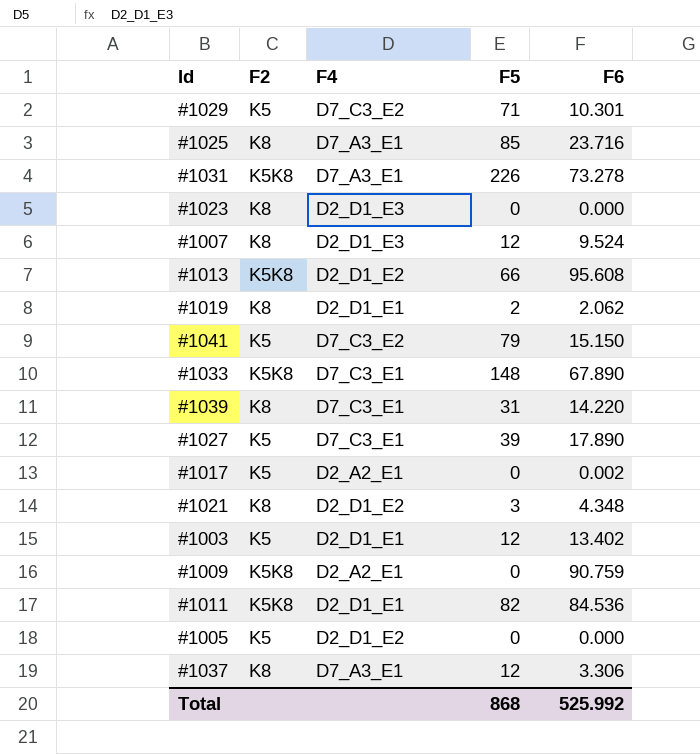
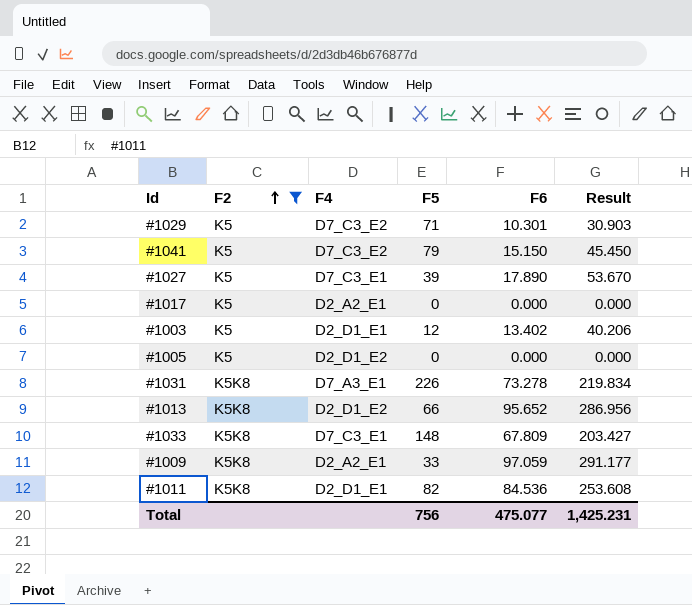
filter: none -> F2 != K8
row order: none -> F2 ascending
column Result | formula: none -> [F6] * 3
#1017 | F6: 0.002 -> 0.000
#1013 | F6: 95.608 -> 95.652
#1033 | F6: 67.890 -> 67.809
#1009 | F5: 0 -> 33
#1009 | F6: 90.759 -> 97.059
Total | F5: 868 -> 756
Total | F6: 525.992 -> 475.077

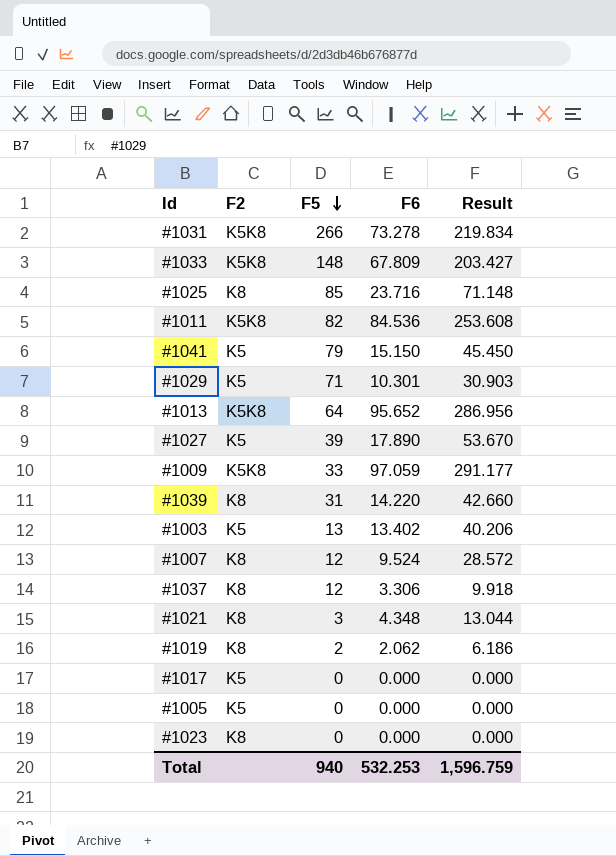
filter: F2 != K8 -> none
row order: F2 ascending -> F5 descending
column F4 | position: 3 -> none
#1031 | F5: 226 -> 266
#1013 | F5: 66 -> 64
#1003 | F5: 12 -> 13
Total | F5: 756 -> 940
Total | F6: 475.077 -> 532.253
Total | Result: 1,425.231 -> 1,596.759

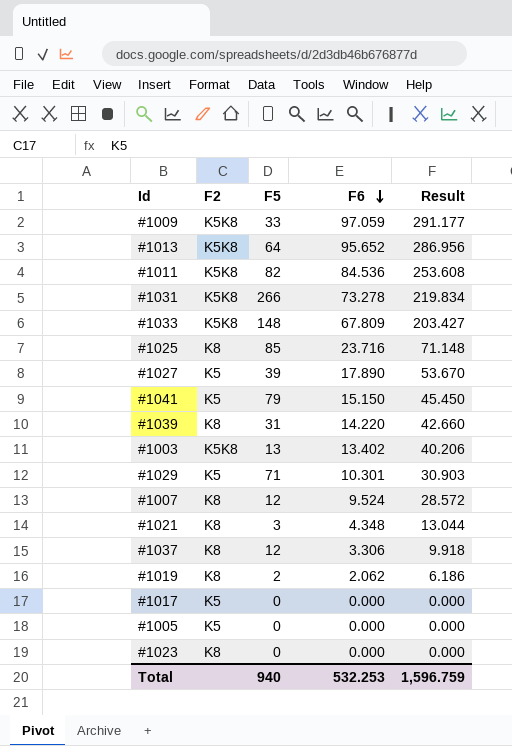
row order: F5 descending -> F6 descending
#1003 | F2: K5 -> K5K8

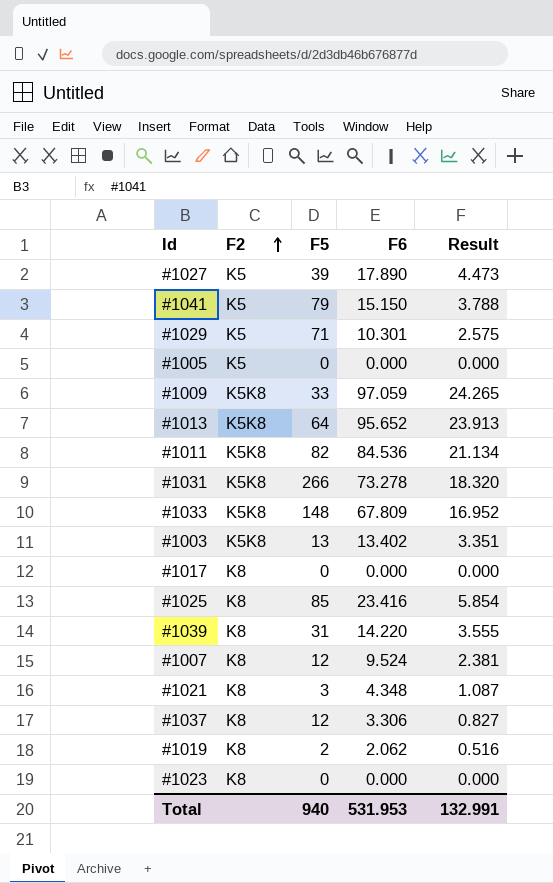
row order: F6 descending -> F2 ascending
column Result | formula: [F6] * 3 -> [F6] * 0.25
#1017 | F2: K5 -> K8
#1025 | F6: 23.716 -> 23.416
Total | F6: 532.253 -> 531.953
Total | Result: 1,596.759 -> 132.991

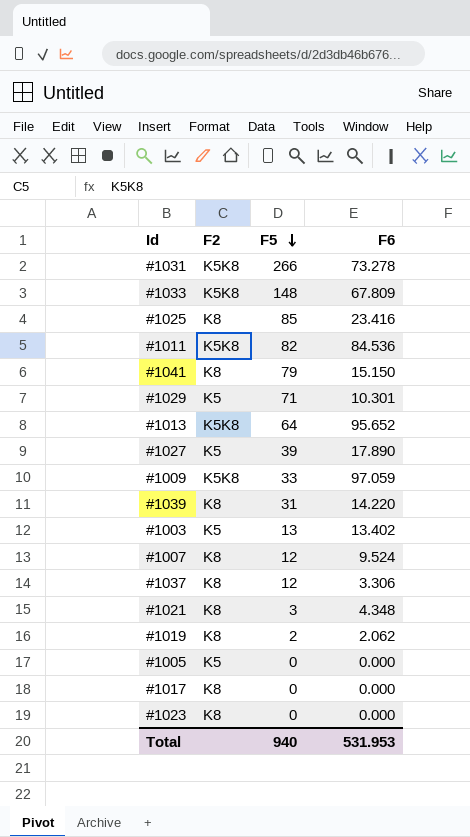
row order: F2 ascending -> F5 descending
column Result | formula: [F6] * 0.25 -> none
#1041 | F2: K5 -> K8
#1003 | F2: K5K8 -> K5

